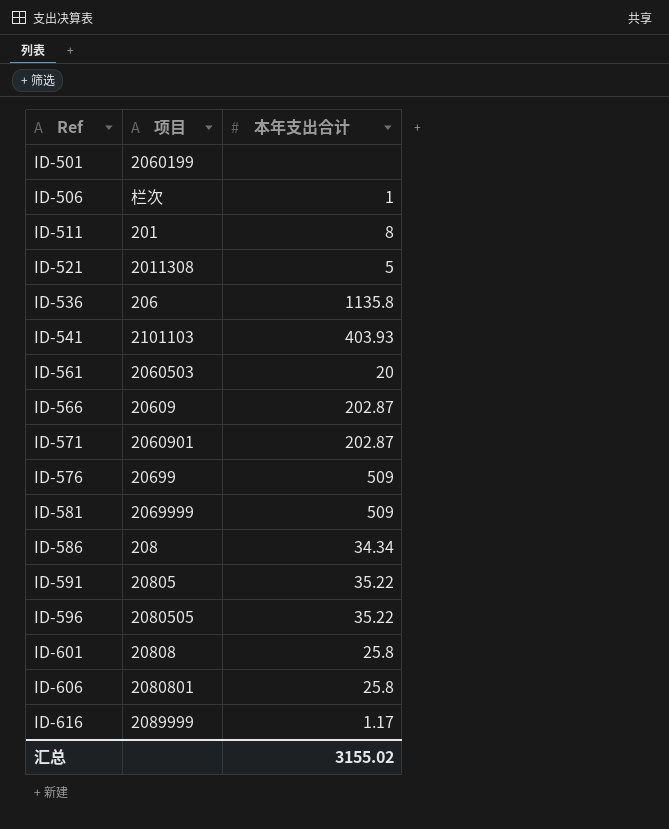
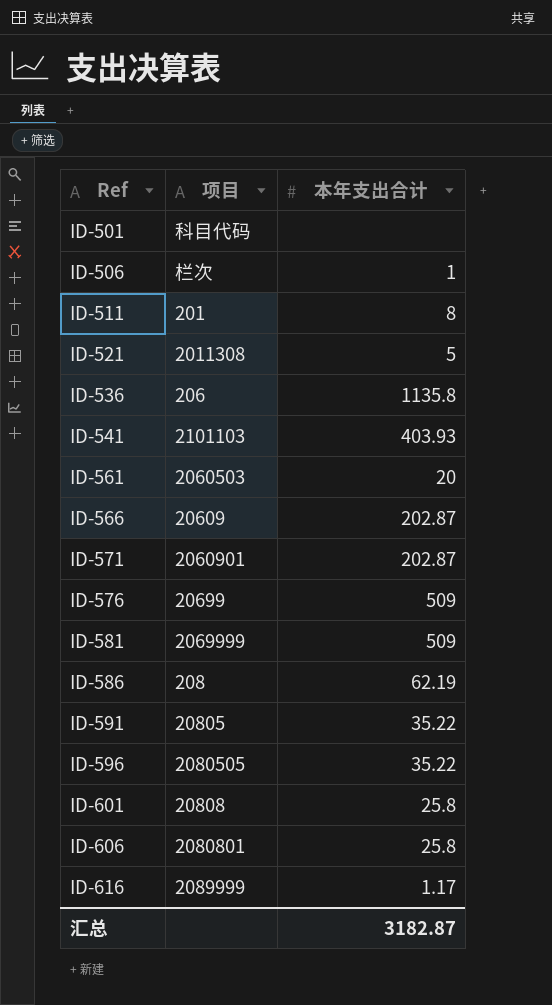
ID-501 | 项目: 2060199 -> 科目代码
ID-586 | 本年支出合计: 34.34 -> 62.19
汇总 | 本年支出合计: 3155.02 -> 3182.87

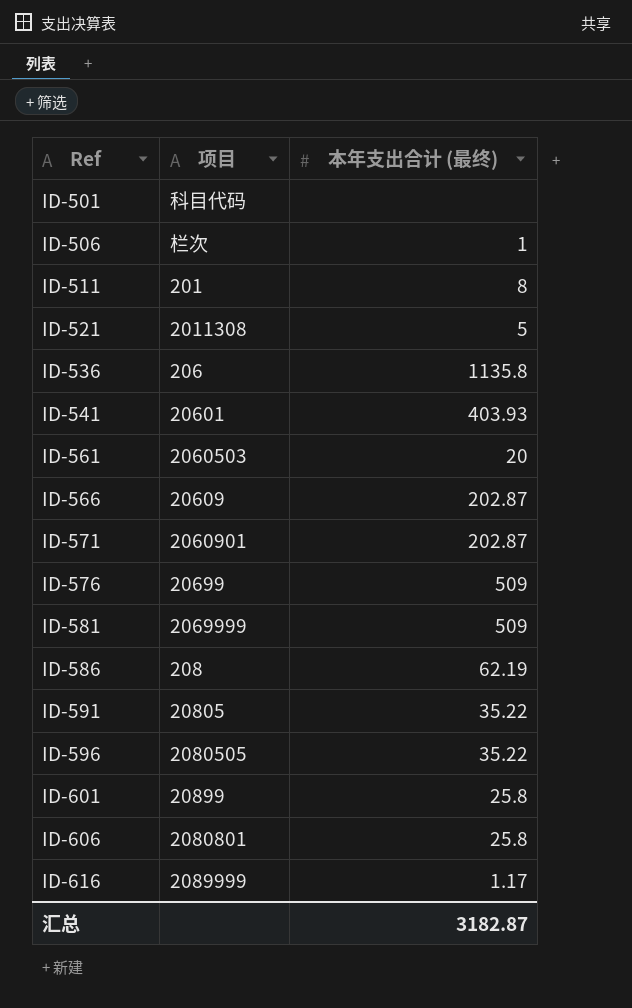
column name: 本年支出合计 -> 本年支出合计 (最终)
ID-541 | 项目: 2101103 -> 20601
ID-601 | 项目: 20808 -> 20899

